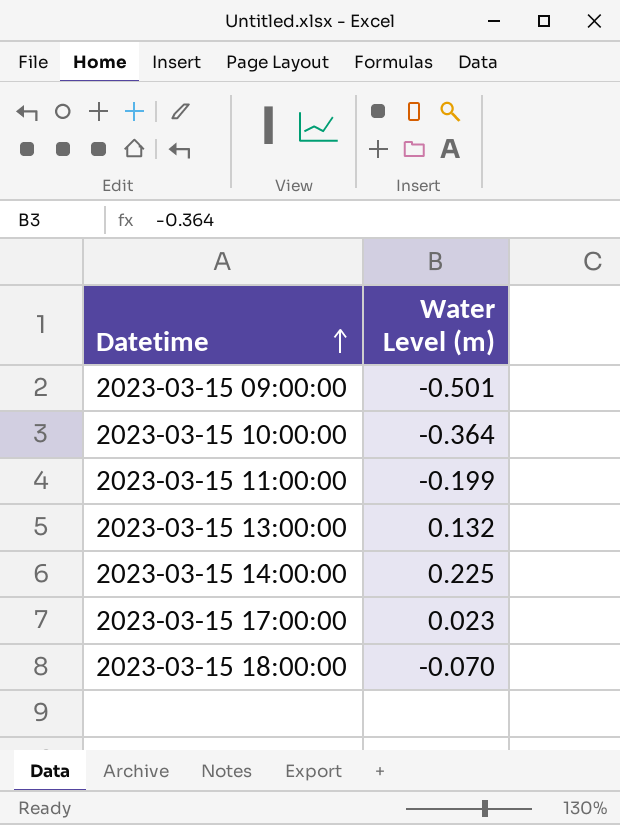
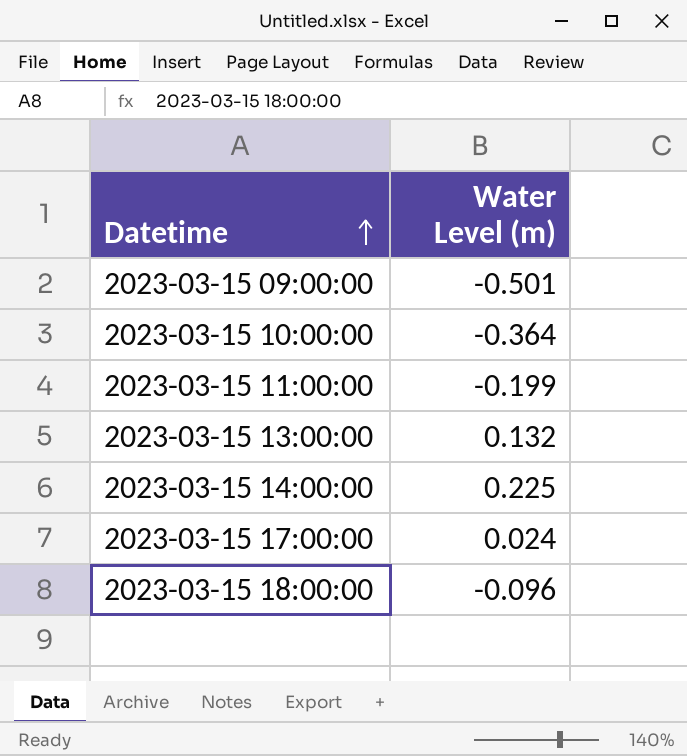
2023-03-15 17:00:00 | Water Level (m): 0.023 -> 0.024
2023-03-15 18:00:00 | Water Level (m): -0.070 -> -0.096

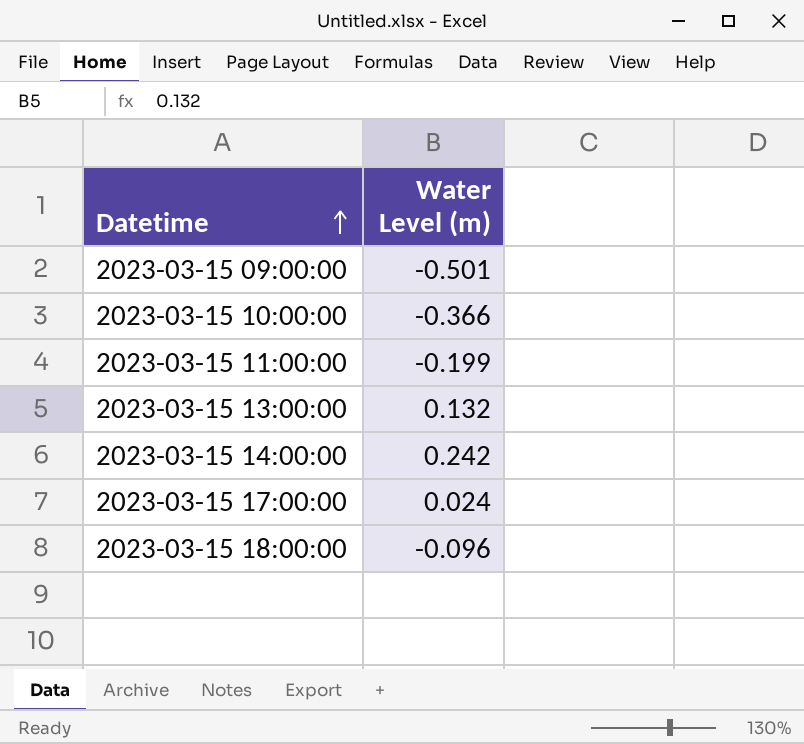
2023-03-15 10:00:00 | Water Level (m): -0.364 -> -0.366
2023-03-15 14:00:00 | Water Level (m): 0.225 -> 0.242

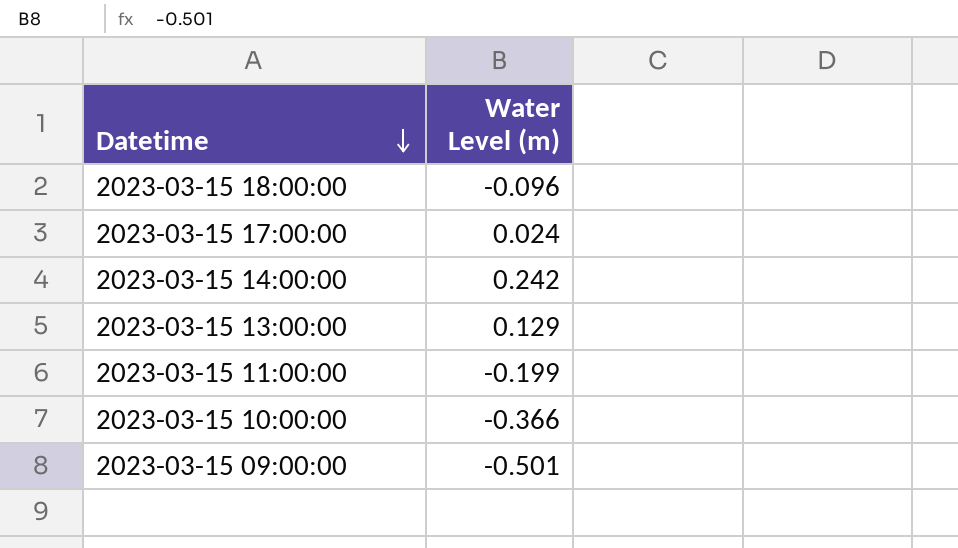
row order: Datetime ascending -> Datetime descending
2023-03-15 13:00:00 | Water Level (m): 0.132 -> 0.129

